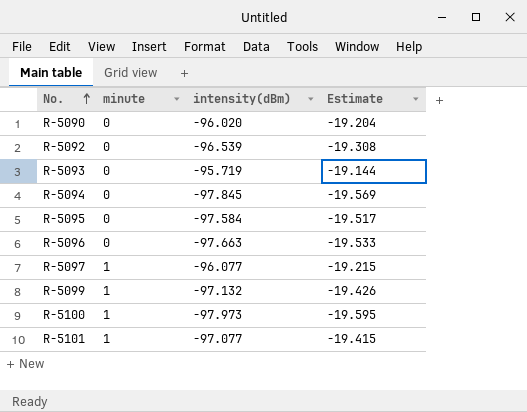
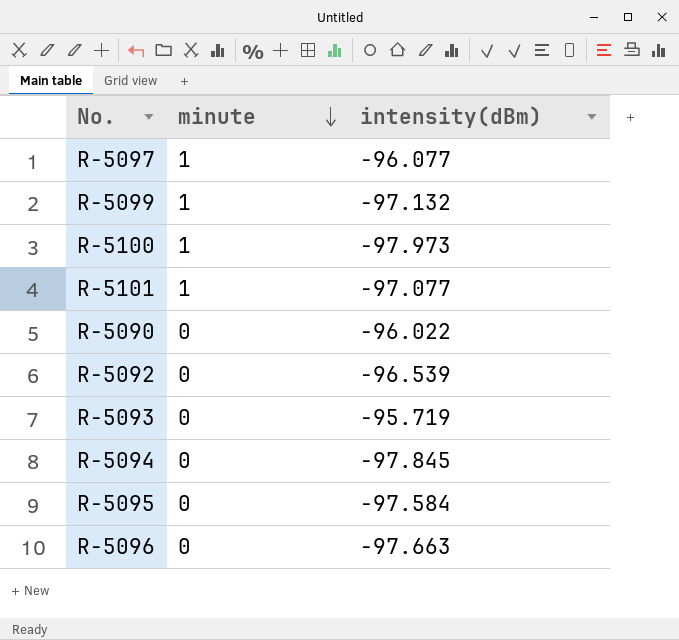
row order: No. ascending -> minute descending
column Estimate | formula: [intensity(dBm)] * 0.2 -> none
R-5090 | intensity(dBm): -96.020 -> -96.022

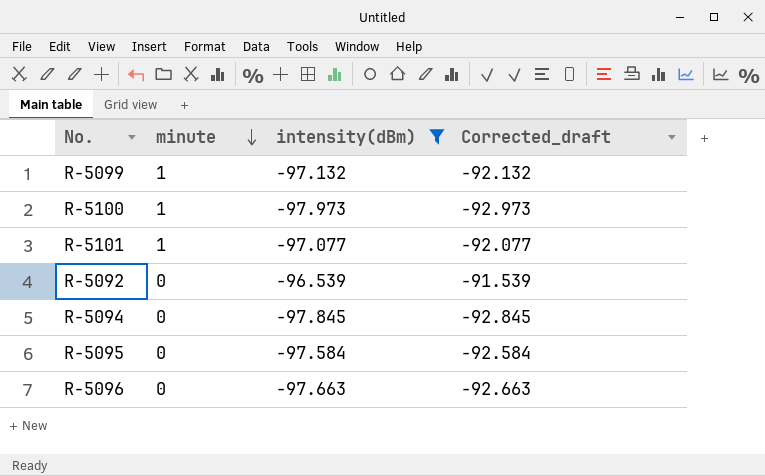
filter: none -> intensity(dBm) <= -96.539
column Corrected_draft | formula: none -> [intensity(dBm)] + 5

